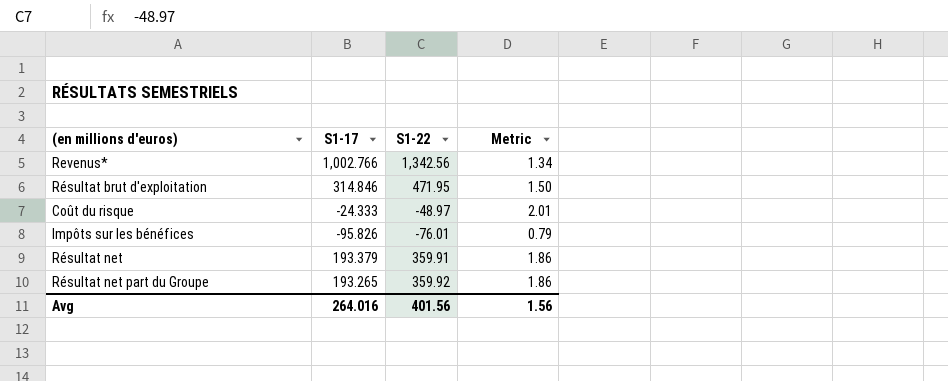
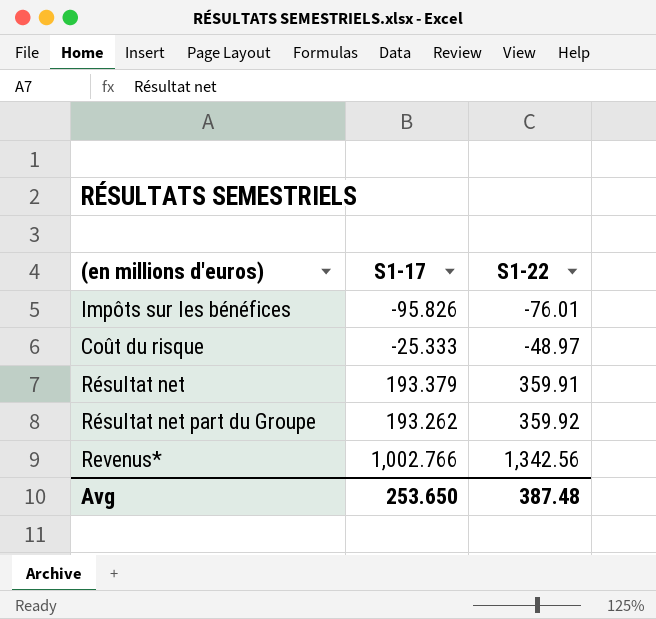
row order: none -> S1-22 ascending
column Metric | formula: [S1-22] / [S1-17] -> none
row Résultat brut d'exploitation: 314.846 | 471.95 | 1.50 -> none
Coût du risque | S1-17: -24.333 -> -25.333
Résultat net part du Groupe | S1-17: 193.265 -> 193.262
Avg | S1-17: 264.016 -> 253.650
Avg | S1-22: 401.56 -> 387.48

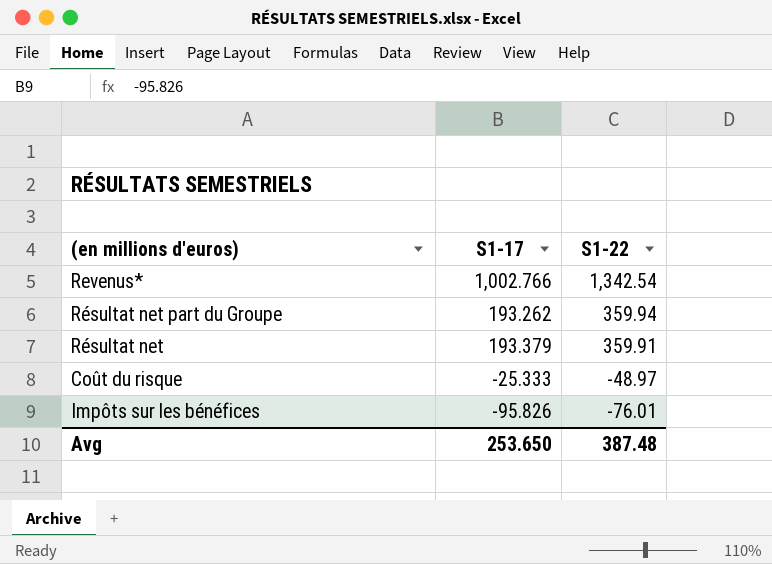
row order: S1-22 ascending -> S1-22 descending
Revenus* | S1-22: 1,342.56 -> 1,342.54
Résultat net part du Groupe | S1-22: 359.92 -> 359.94

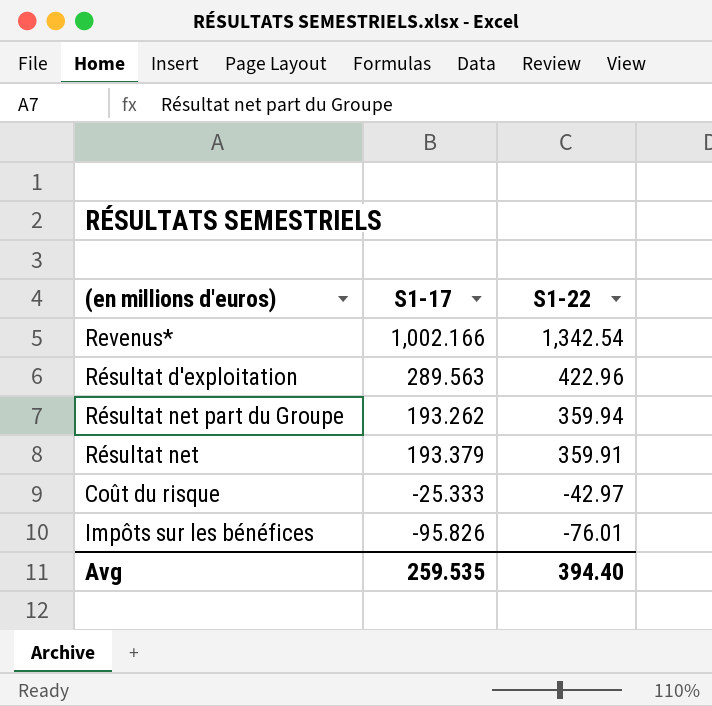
Revenus* | S1-17: 1,002.766 -> 1,002.166
row Résultat d'exploitation: none -> 289.563 | 422.96
Coût du risque | S1-22: -48.97 -> -42.97
Avg | S1-17: 253.650 -> 259.535
Avg | S1-22: 387.48 -> 394.40

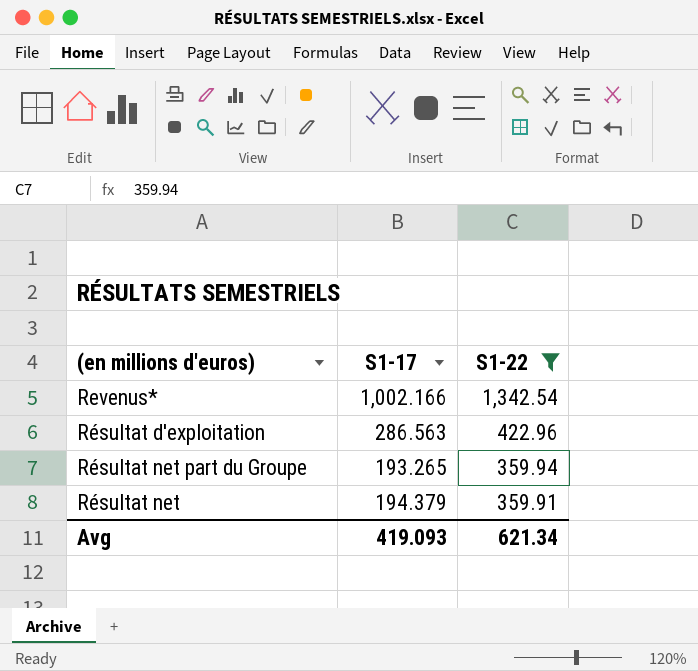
filter: none -> S1-22 >= 359.91
Résultat d'exploitation | S1-17: 289.563 -> 286.563
Résultat net part du Groupe | S1-17: 193.262 -> 193.265
Résultat net | S1-17: 193.379 -> 194.379
Avg | S1-17: 259.535 -> 419.093
Avg | S1-22: 394.40 -> 621.34

